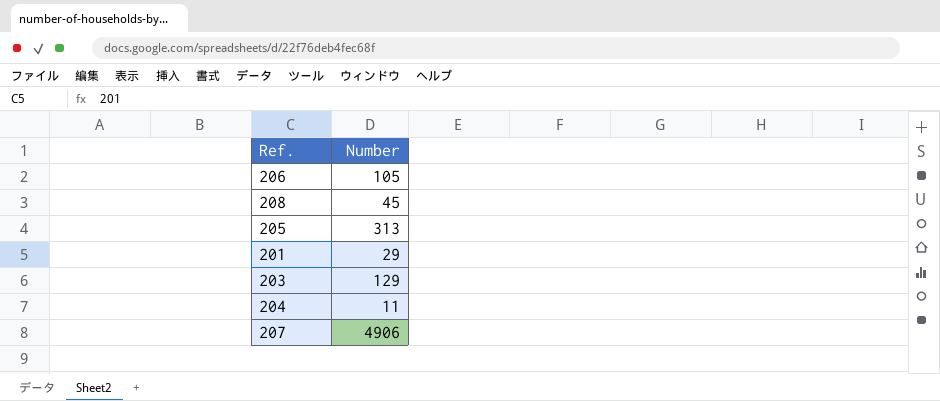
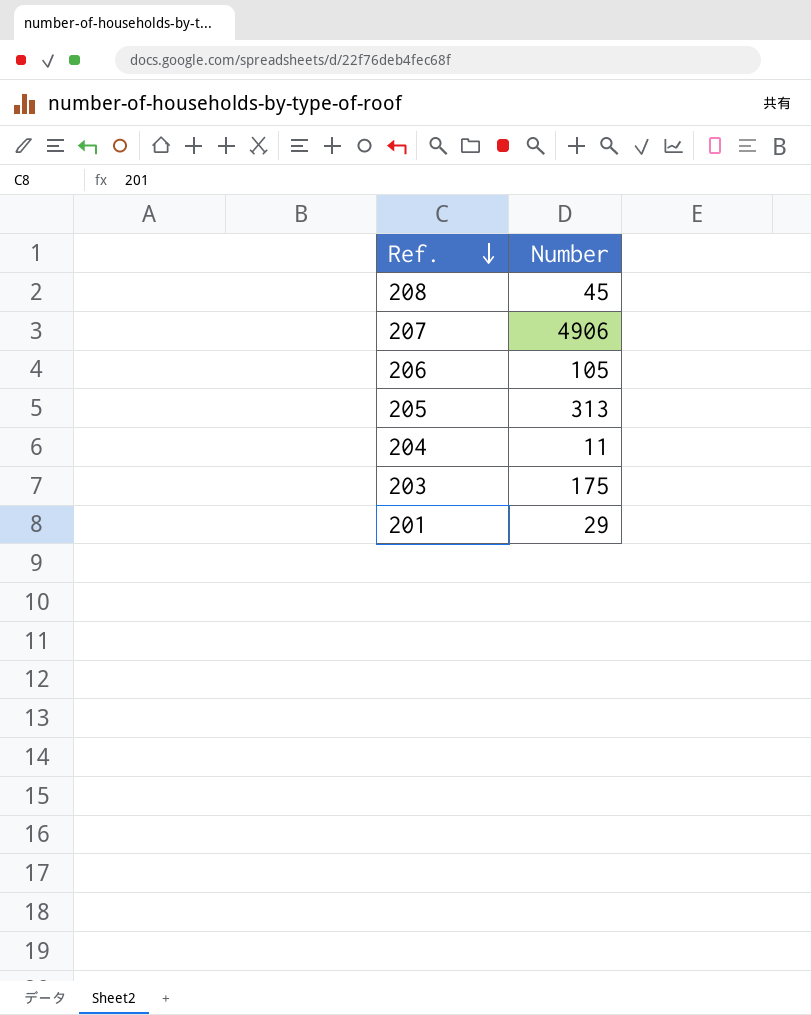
row order: none -> Ref. descending
203 | Number: 129 -> 175

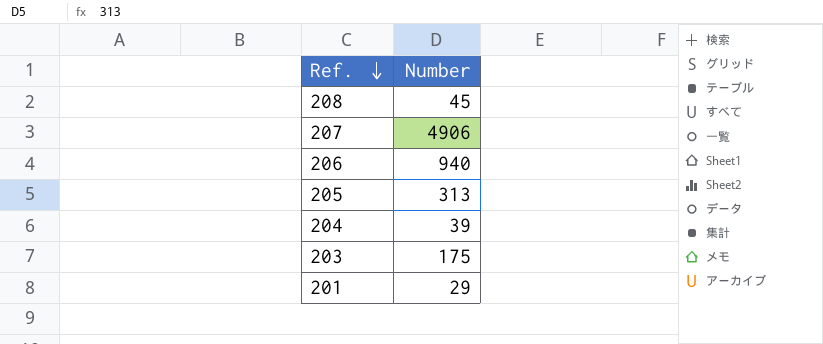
206 | Number: 105 -> 940
204 | Number: 11 -> 39

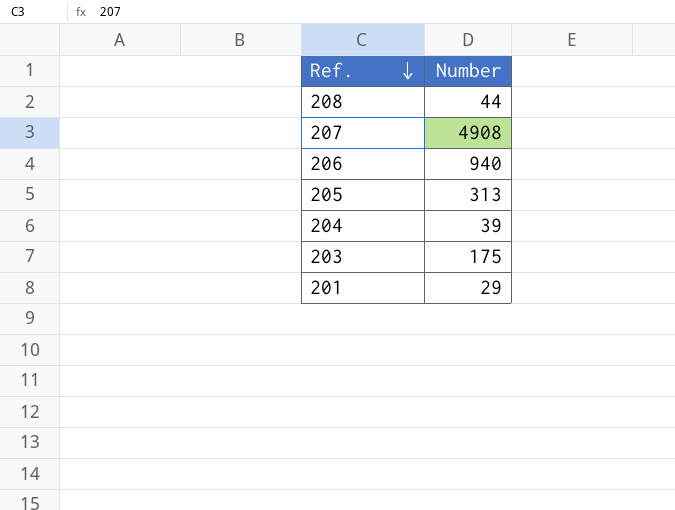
208 | Number: 45 -> 44
207 | Number: 4906 -> 4908

